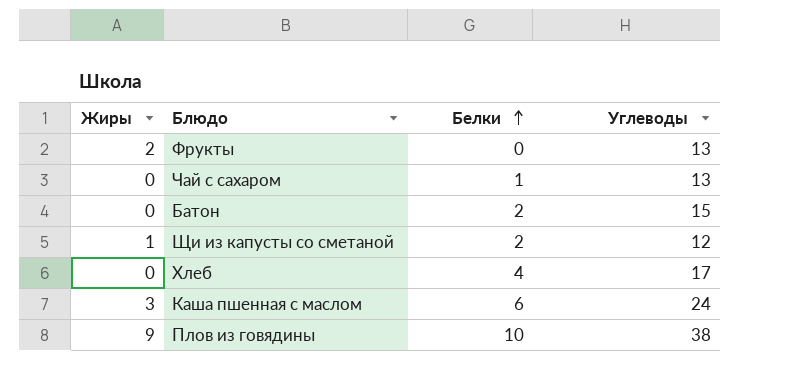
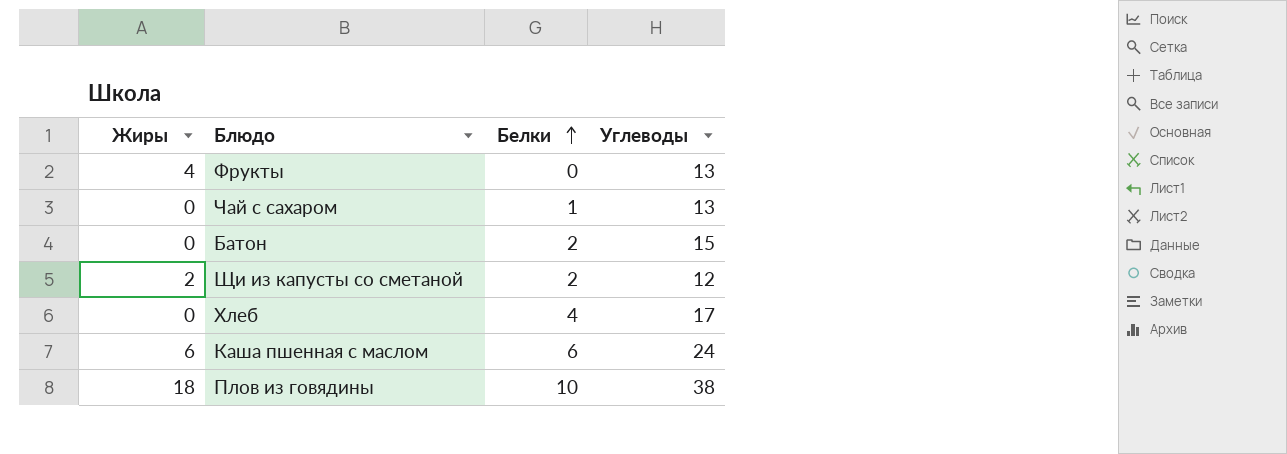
Фрукты | Жиры: 2 -> 4
Щи из капусты со сметаной | Жиры: 1 -> 2
Каша пшенная с маслом | Жиры: 3 -> 6
Плов из говядины | Жиры: 9 -> 18

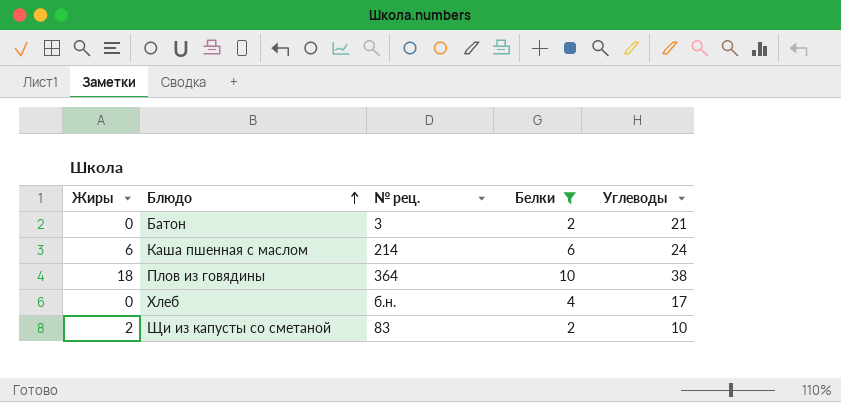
filter: none -> Белки >= 2
row order: Белки ascending -> Блюдо ascending
column № рец. | position: none -> 3
Батон | Углеводы: 15 -> 21
Щи из капусты со сметаной | Углеводы: 12 -> 10

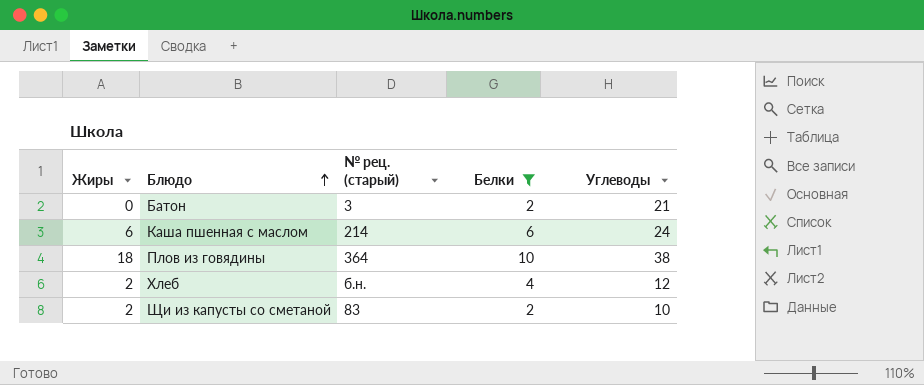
column name: № рец. -> № рец. (старый)
Хлеб | Жиры: 0 -> 2
Хлеб | Углеводы: 17 -> 12

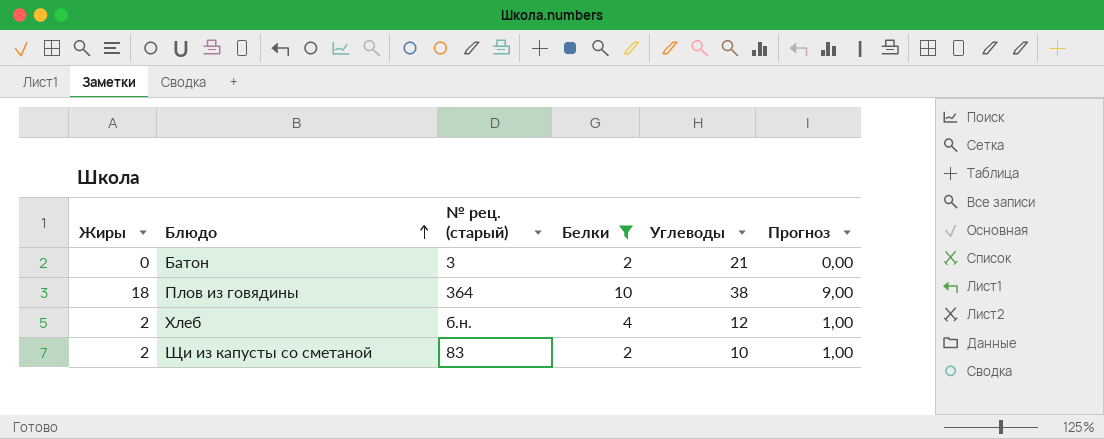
column Прогноз | formula: none -> [Жиры] * 0,5
row Каша пшенная с маслом: 6 | 214 | 6 | 24 -> none

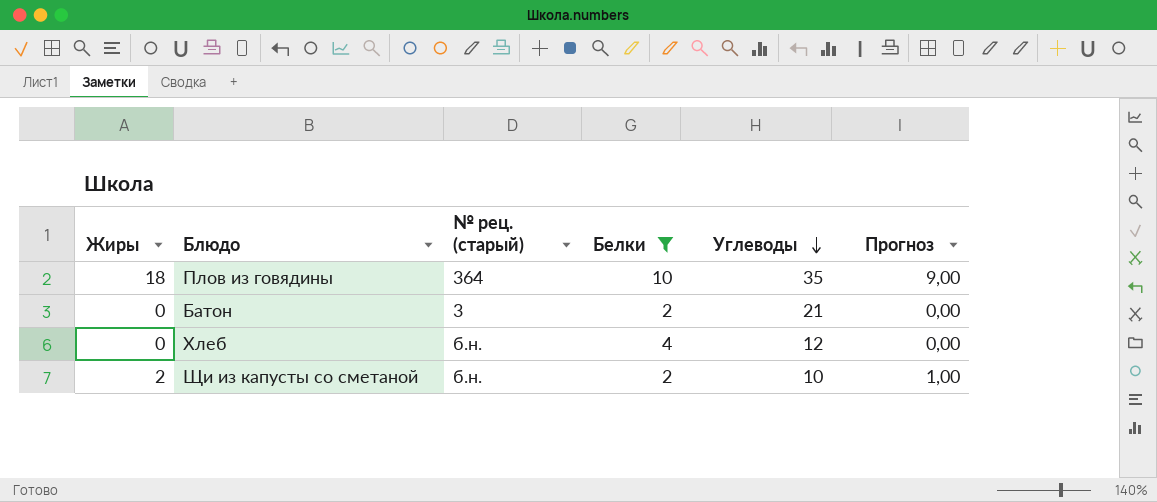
row order: Блюдо ascending -> Углеводы descending
Плов из говядины | Углеводы: 38 -> 35
Хлеб | Жиры: 2 -> 0
Хлеб | Прогноз: 1,00 -> 0,00
Щи из капусты со сметаной | № рец. (старый): 83 -> б.н.

